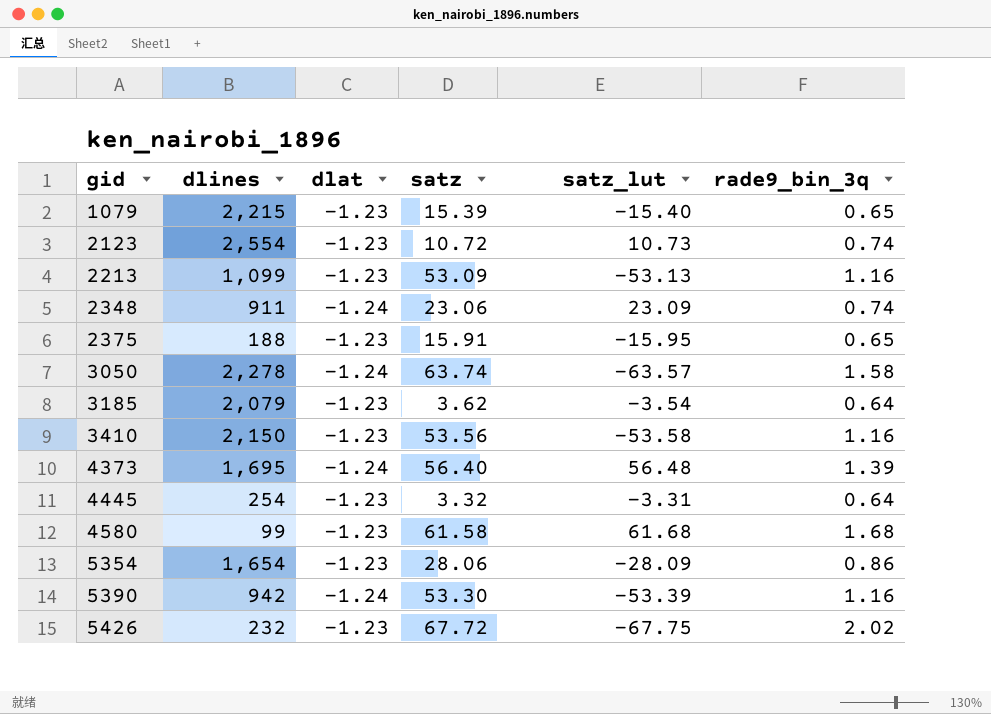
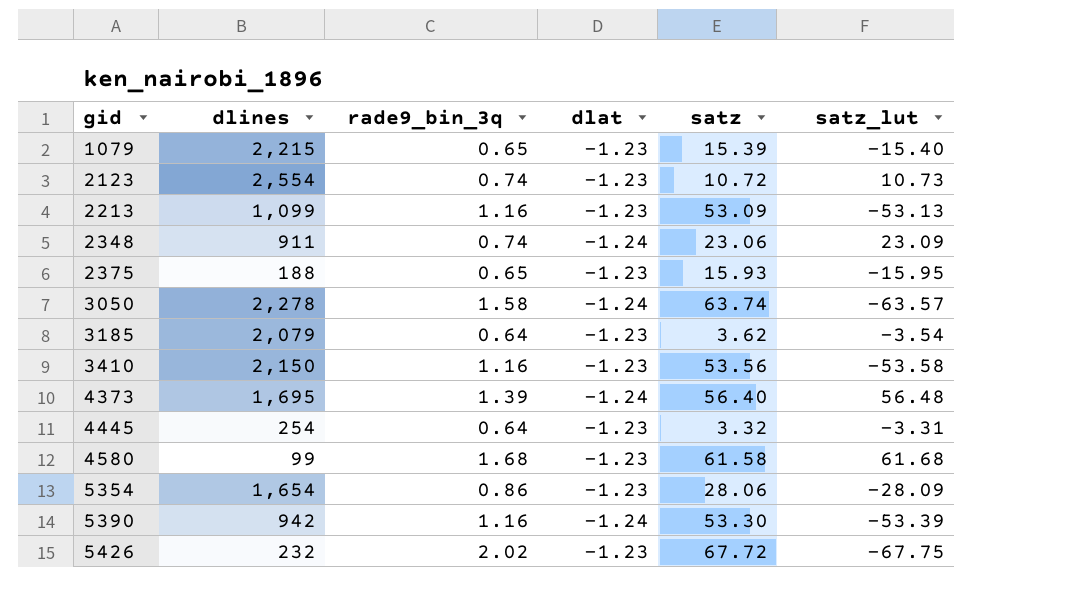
column rade9_bin_3q | position: 6 -> 3
2375 | satz: 15.91 -> 15.93

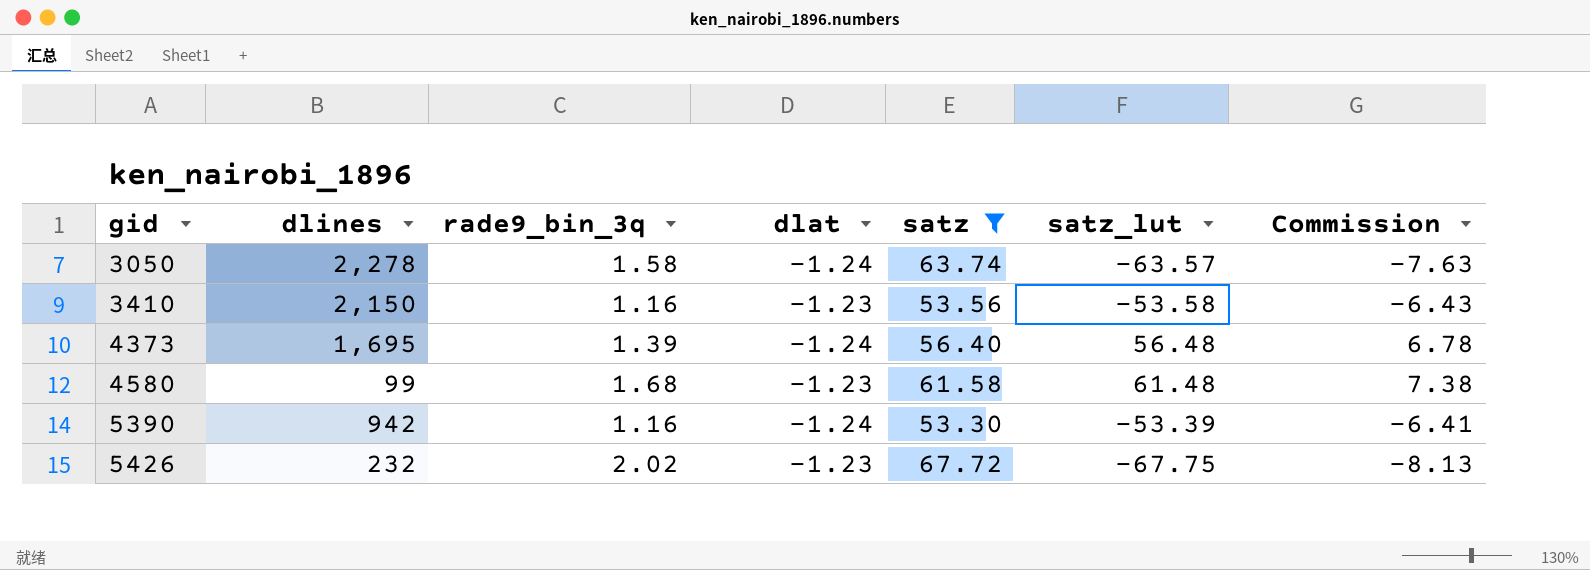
filter: none -> satz >= 53.30
column Commission | formula: none -> [satz_lut] * 0.12
4580 | satz_lut: 61.68 -> 61.48

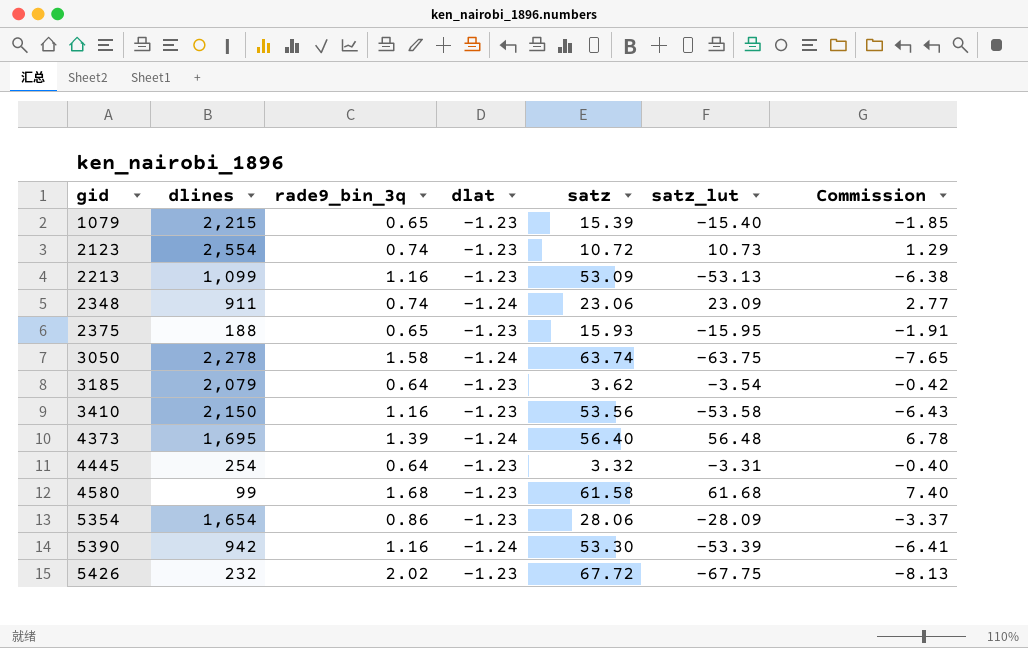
filter: satz >= 53.30 -> none
3050 | satz_lut: -63.57 -> -63.75
3050 | Commission: -7.63 -> -7.65
4580 | satz_lut: 61.48 -> 61.68
4580 | Commission: 7.38 -> 7.40

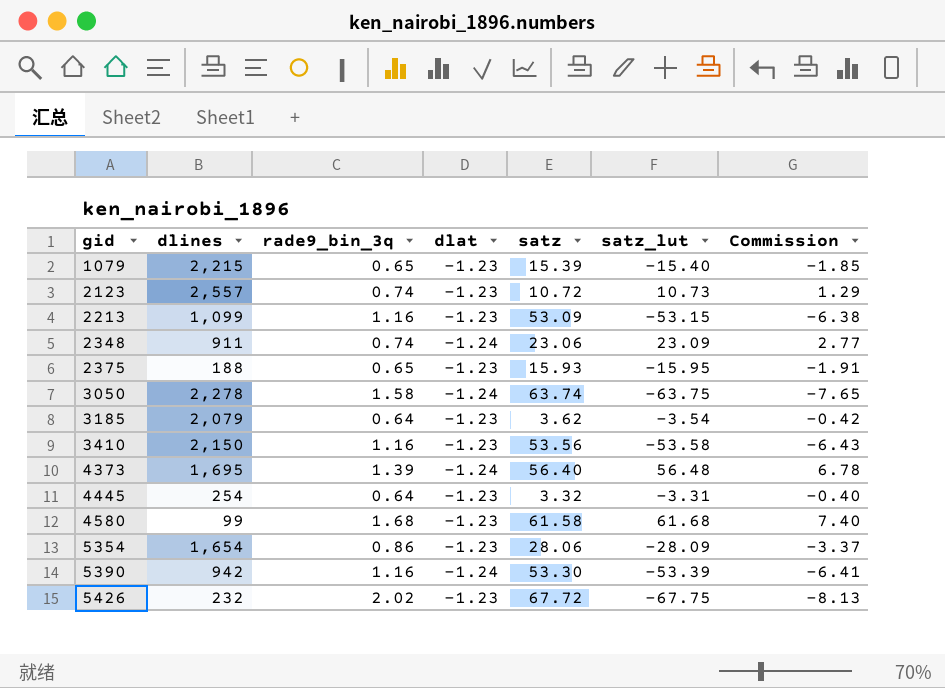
2123 | dlines: 2,554 -> 2,557
2213 | satz_lut: -53.13 -> -53.15

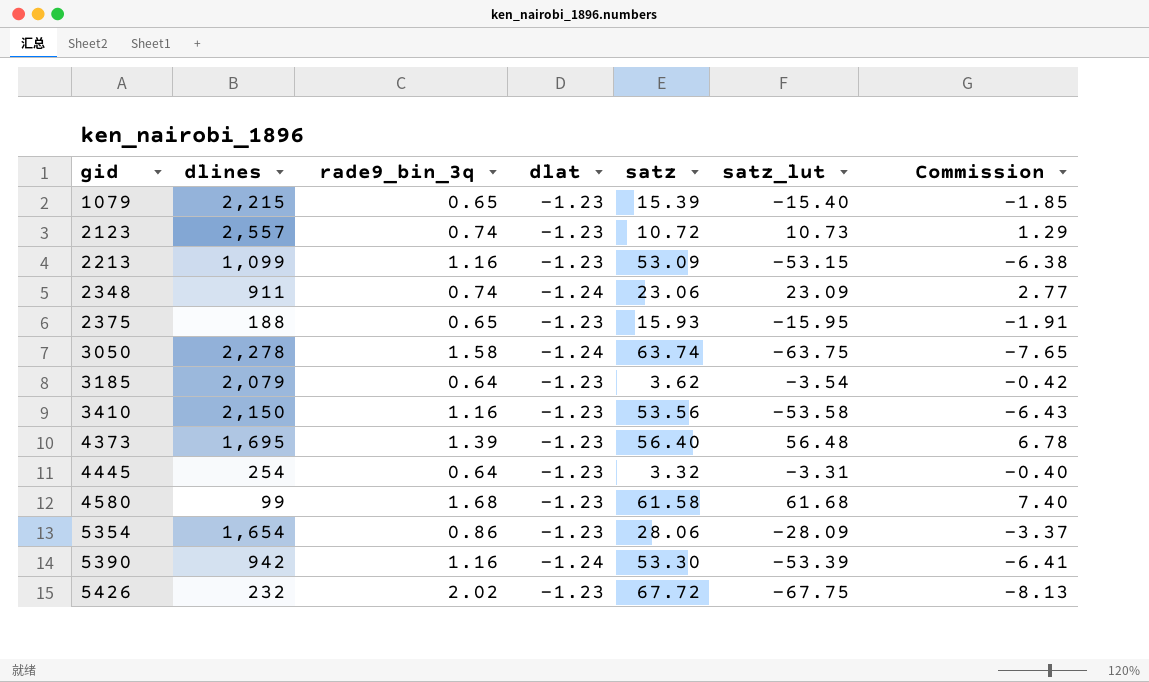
4373 | dlat: -1.24 -> -1.23

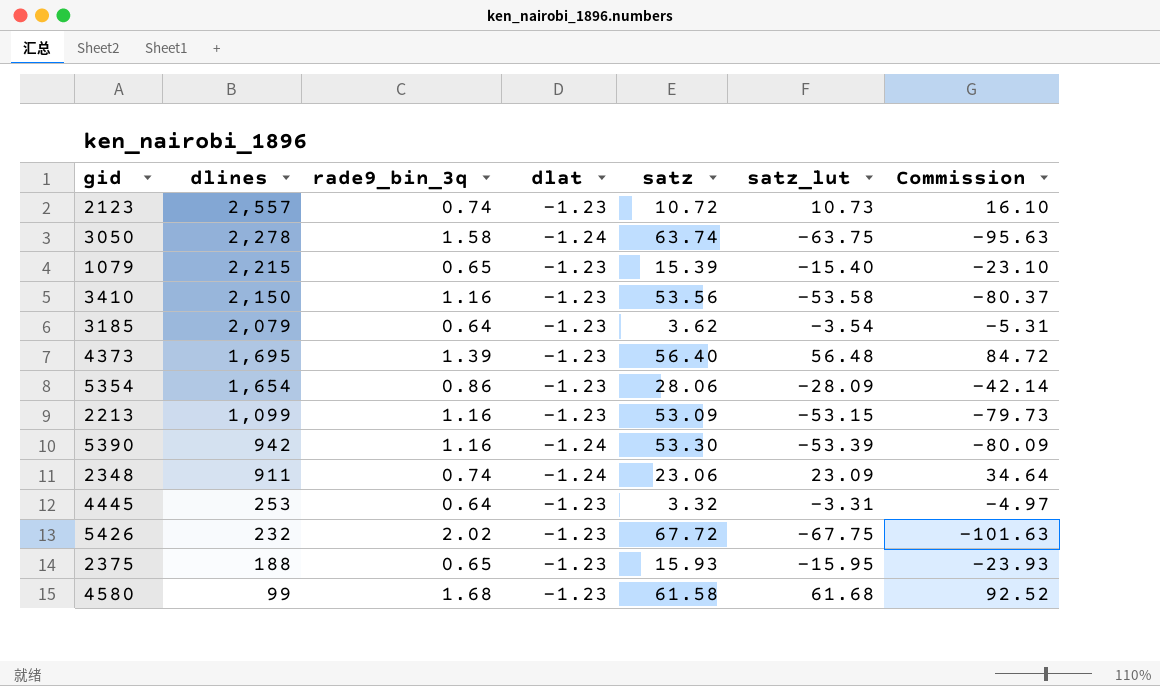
row order: gid ascending -> dlines descending
column Commission | formula: [satz_lut] * 0.12 -> [satz_lut] * 1.5
4445 | dlines: 254 -> 253

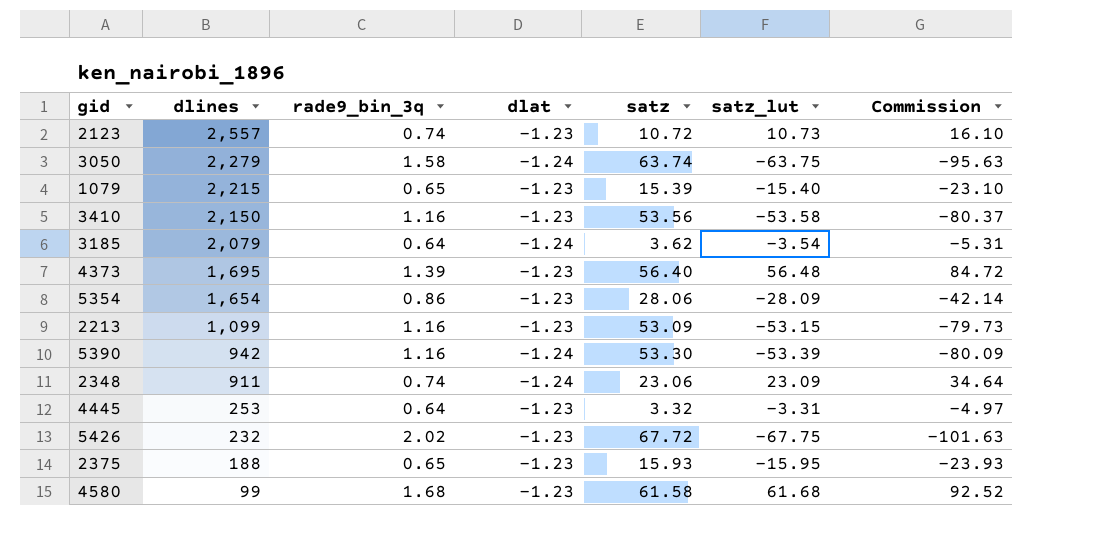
3050 | dlines: 2,278 -> 2,279
3185 | dlat: -1.23 -> -1.24

